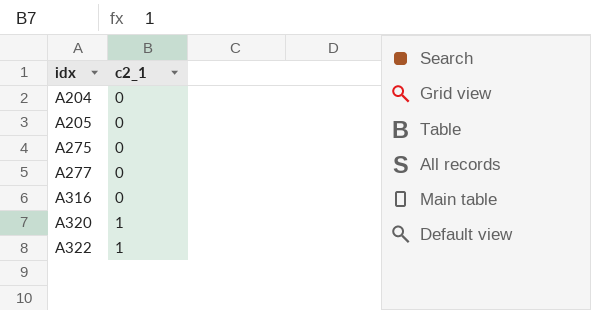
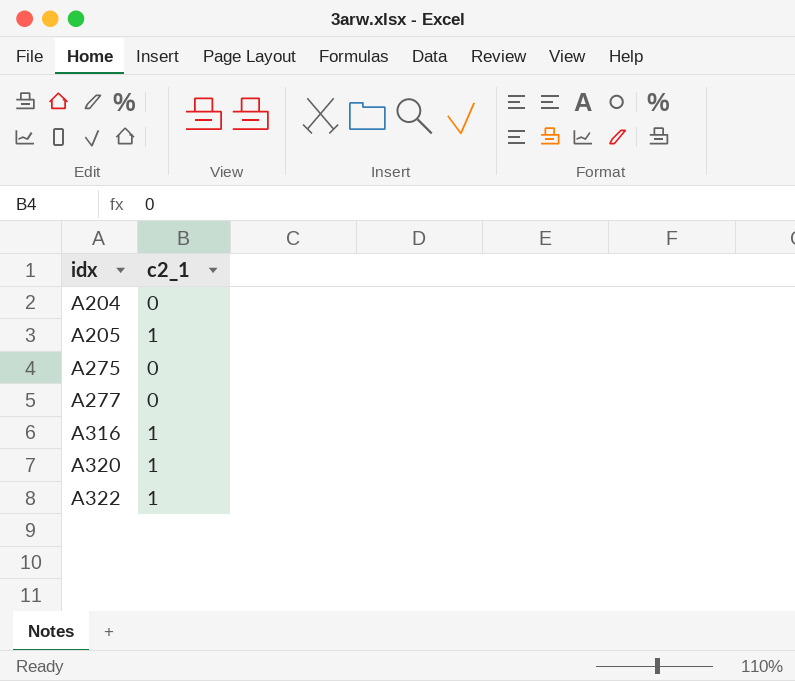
A205 | c2_1: 0 -> 1
A316 | c2_1: 0 -> 1

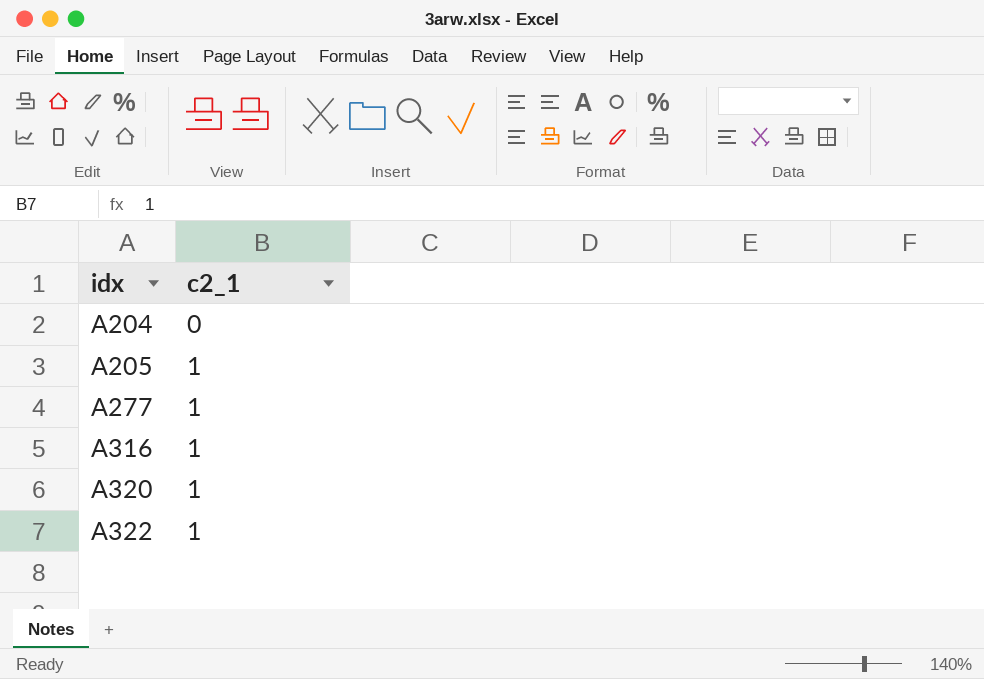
row A275: 0 -> none
A277 | c2_1: 0 -> 1

